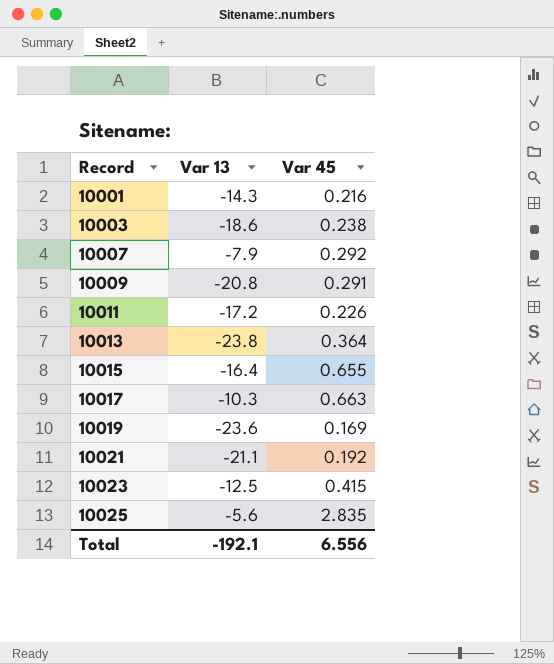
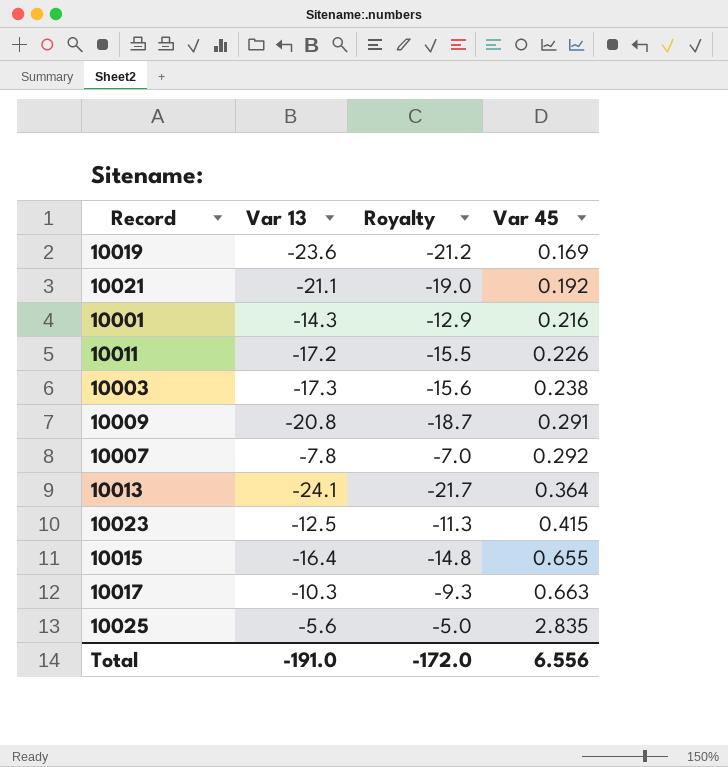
row order: Record ascending -> Var 45 ascending
column Royalty | formula: none -> [Var 13] * 0.9
10003 | Var 13: -18.6 -> -17.3
10007 | Var 13: -7.9 -> -7.8
10013 | Var 13: -23.8 -> -24.1
Total | Var 13: -192.1 -> -191.0

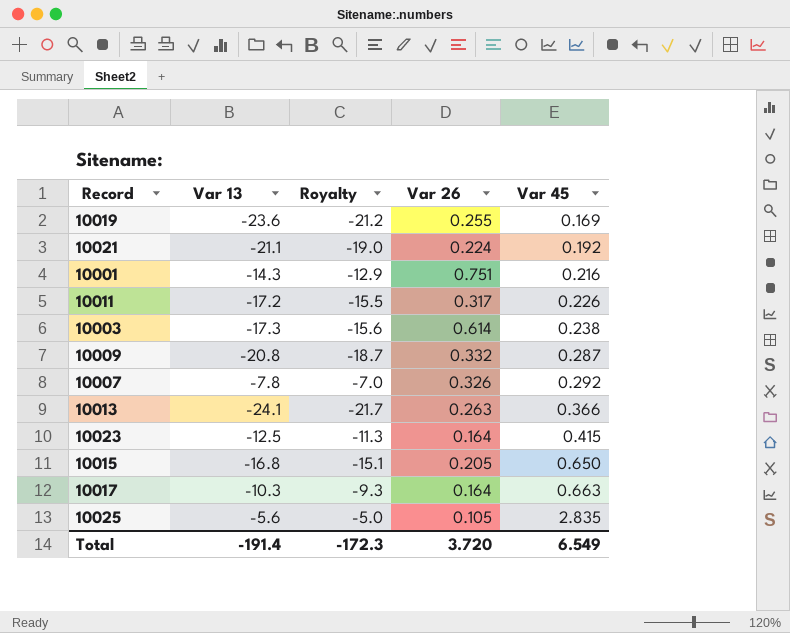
column Var 26 | position: none -> 4
10009 | Var 45: 0.291 -> 0.287
10013 | Var 45: 0.364 -> 0.366
10015 | Var 13: -16.4 -> -16.8
10015 | Royalty: -14.8 -> -15.1
10015 | Var 45: 0.655 -> 0.650
Total | Var 13: -191.0 -> -191.4
Total | Royalty: -172.0 -> -172.3
Total | Var 45: 6.556 -> 6.549

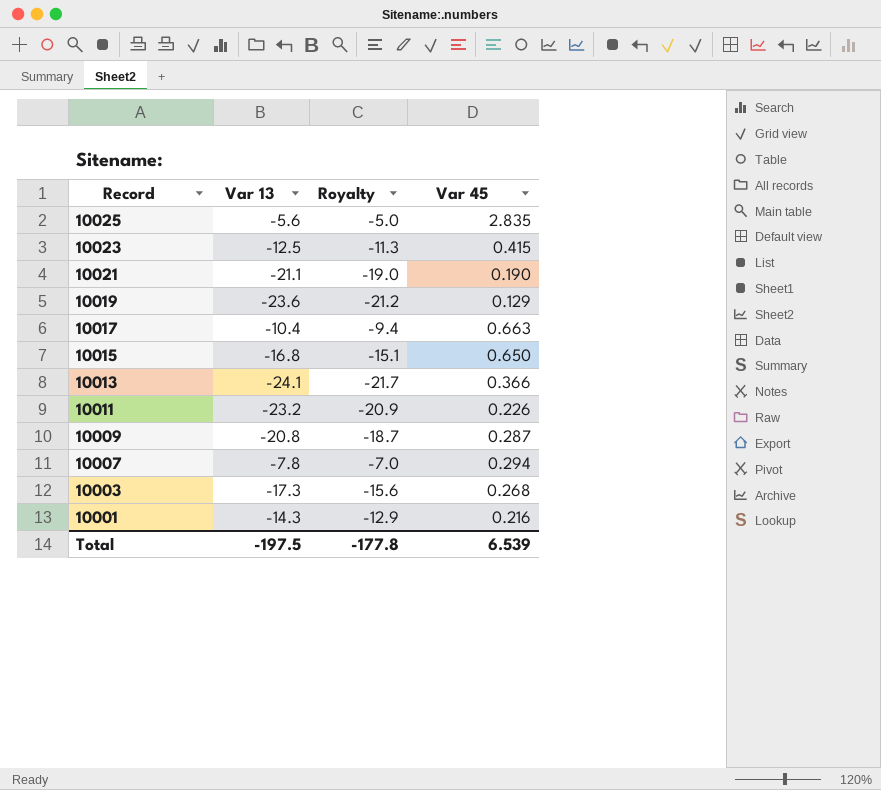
row order: Var 45 ascending -> Record descending
column Var 26 | position: 4 -> none
10021 | Var 45: 0.192 -> 0.190
10019 | Var 45: 0.169 -> 0.129
10017 | Var 13: -10.3 -> -10.4
10017 | Royalty: -9.3 -> -9.4
10011 | Var 13: -17.2 -> -23.2
10011 | Royalty: -15.5 -> -20.9
10007 | Var 45: 0.292 -> 0.294
10003 | Var 45: 0.238 -> 0.268
Total | Var 13: -191.4 -> -197.5
Total | Royalty: -172.3 -> -177.8
Total | Var 45: 6.549 -> 6.539

